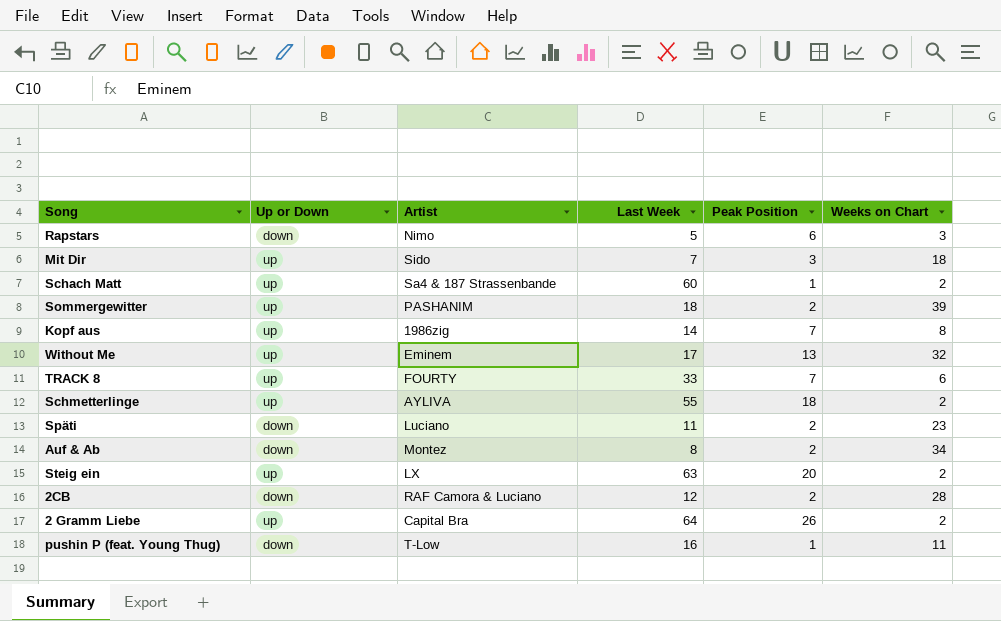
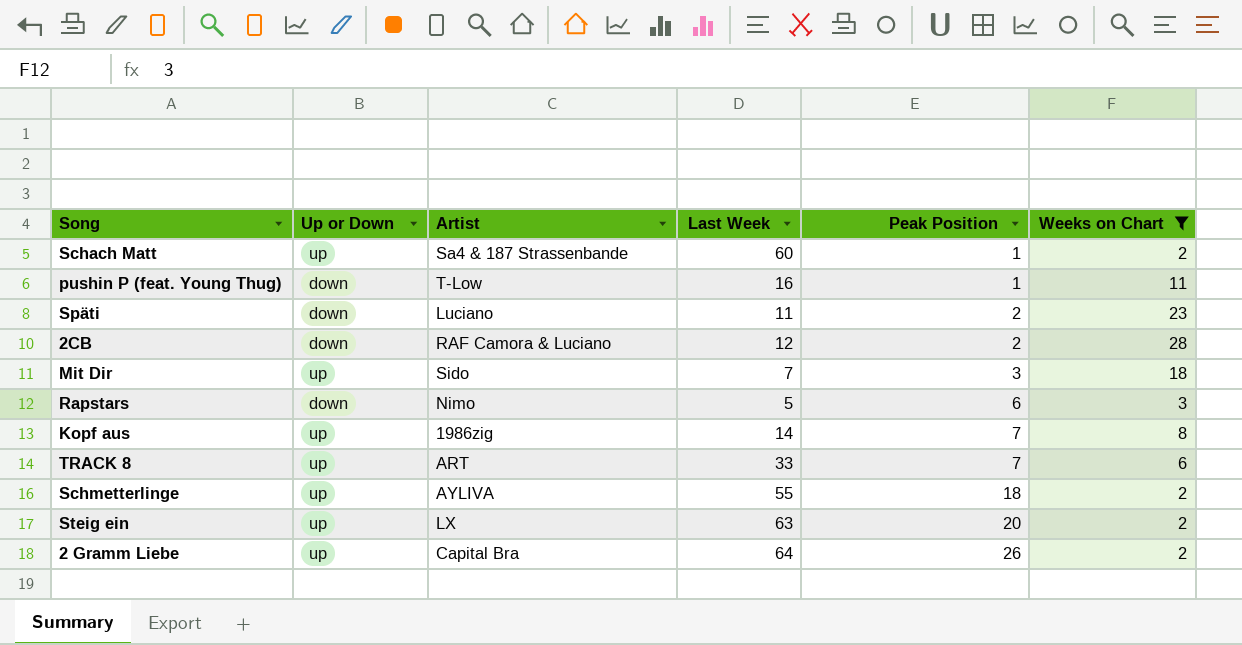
filter: none -> Weeks on Chart <= 28
row order: none -> Peak Position ascending
TRACK 8 | Artist: FOURTY -> ART

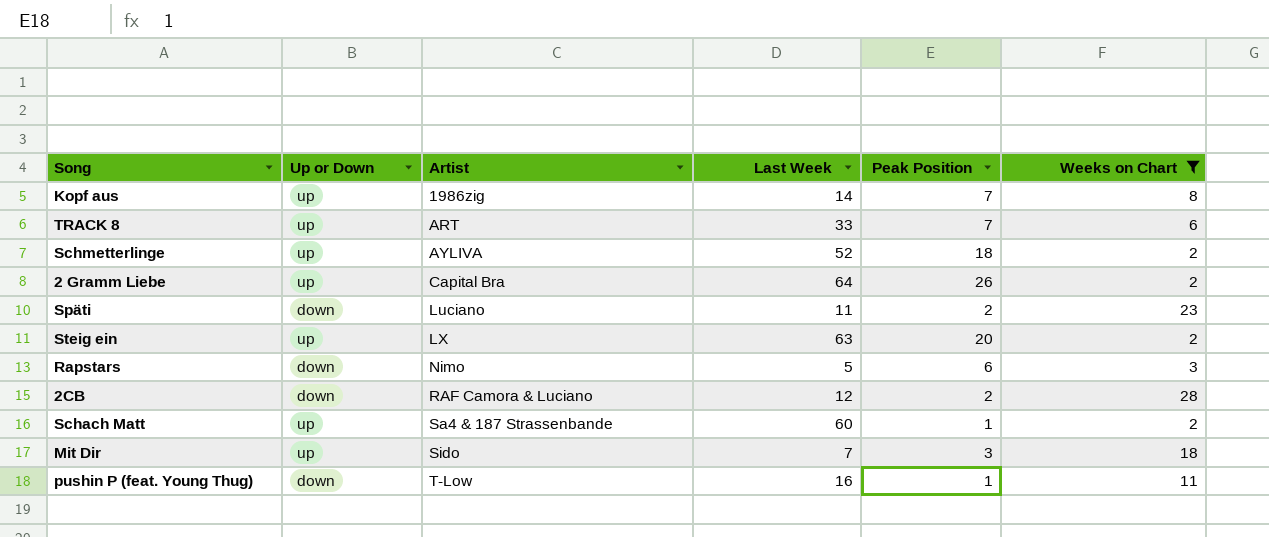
row order: Peak Position ascending -> Artist ascending
Schmetterlinge | Last Week: 55 -> 52

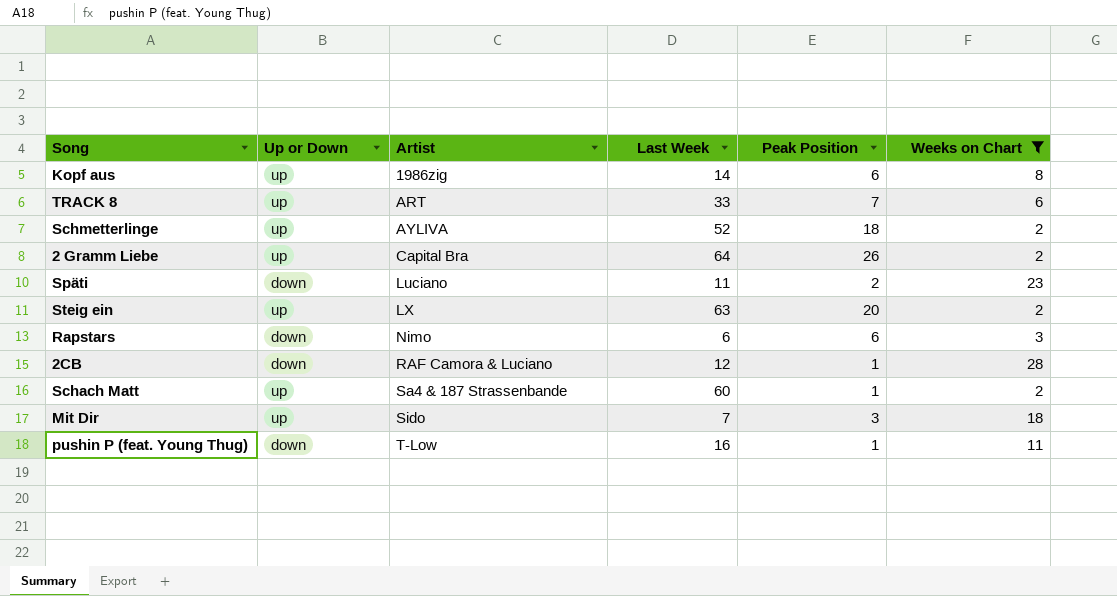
Kopf aus | Peak Position: 7 -> 6
Rapstars | Last Week: 5 -> 6
2CB | Peak Position: 2 -> 1

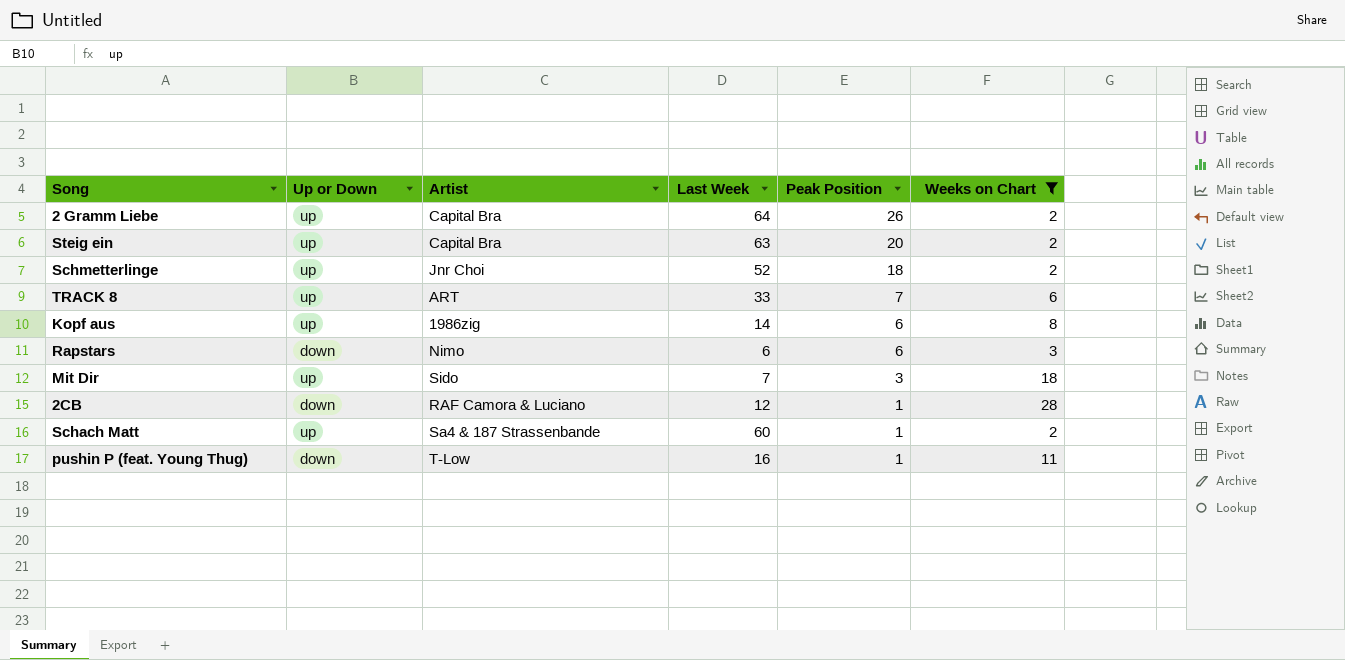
row order: Artist ascending -> Peak Position descending
row Späti: down | Luciano | 11 | 2 | 23 -> none
Steig ein | Artist: LX -> Capital Bra
Schmetterlinge | Artist: AYLIVA -> Jnr Choi

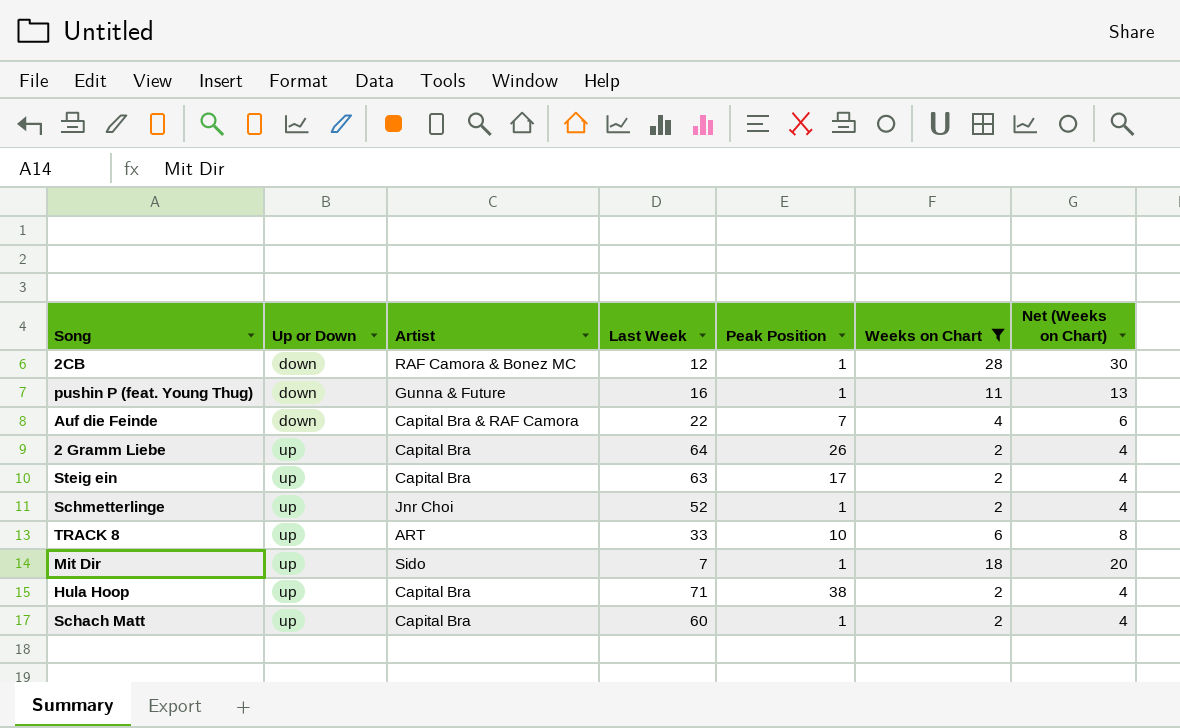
row order: Peak Position descending -> Up or Down ascending
column Net (Weeks on Chart) | formula: none -> [Weeks on Chart] + 2
row Kopf aus: up | 1986zig | 14 | 6 | 8 -> none
row Rapstars: down | Nimo | 6 | 6 | 3 -> none
2CB | Artist: RAF Camora & Luciano -> RAF Camora & Bonez MC
pushin P (feat. Young Thug) | Artist: T-Low -> Gunna & Future
row Auf die Feinde: none -> down | Capital Bra & RAF Camora | 22 | 7 | 4 | 6
Steig ein | Peak Position: 20 -> 17
Schmetterlinge | Peak Position: 18 -> 1
TRACK 8 | Peak Position: 7 -> 10
Mit Dir | Peak Position: 3 -> 1
row Hula Hoop: none -> up | Capital Bra | 71 | 38 | 2 | 4
Schach Matt | Artist: Sa4 & 187 Strassenbande -> Capital Bra

